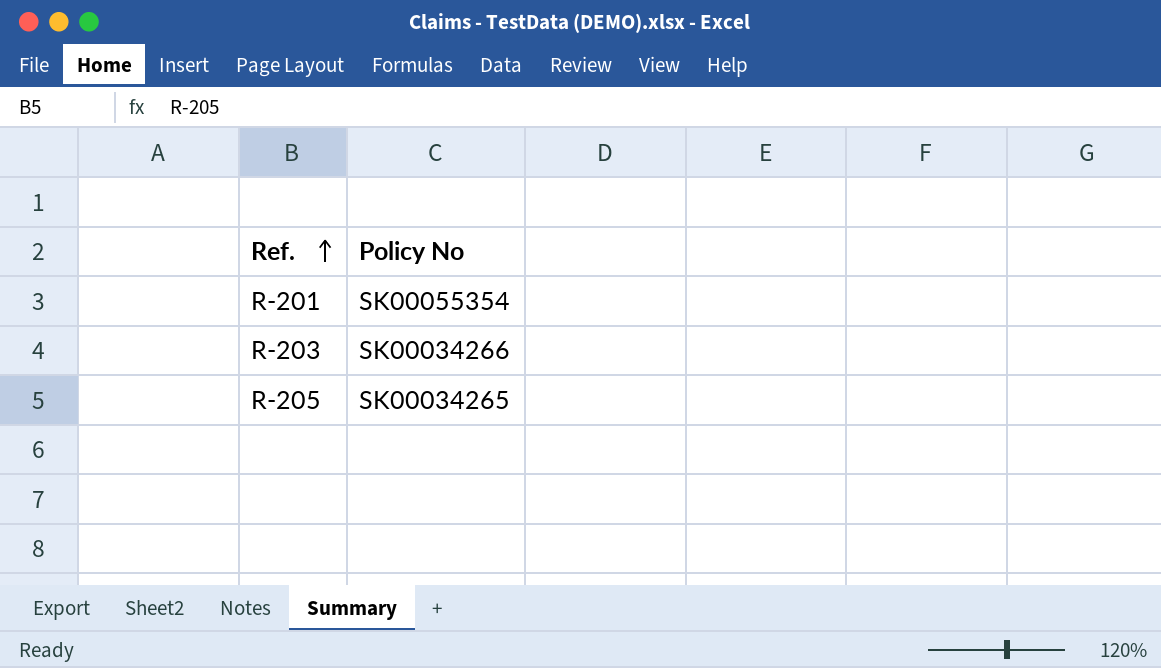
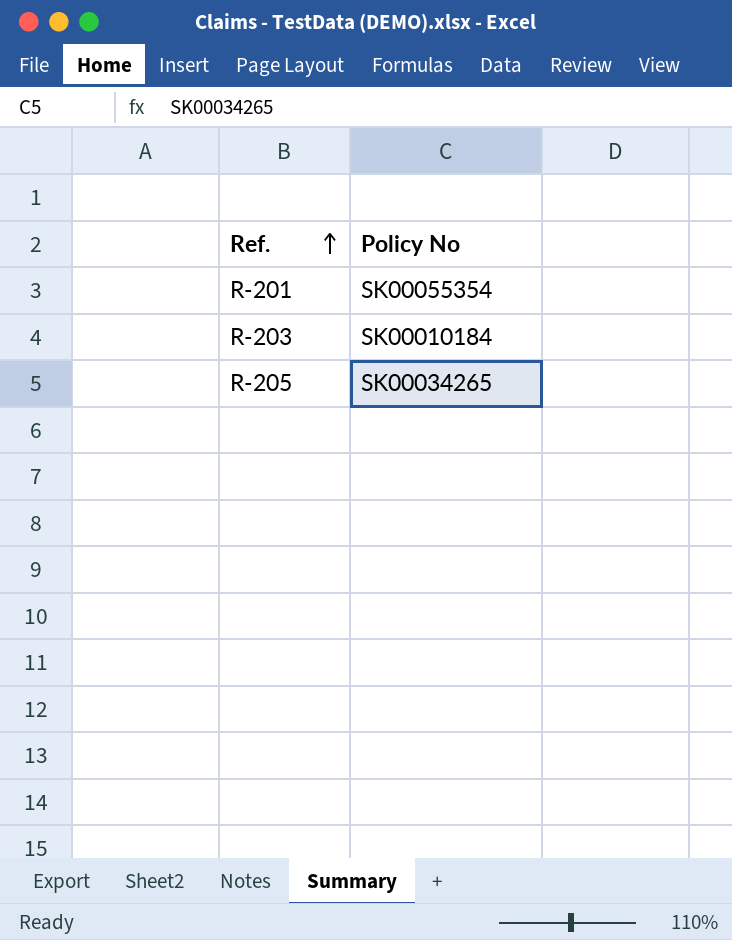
R-203 | Policy No: SK00034266 -> SK00010184

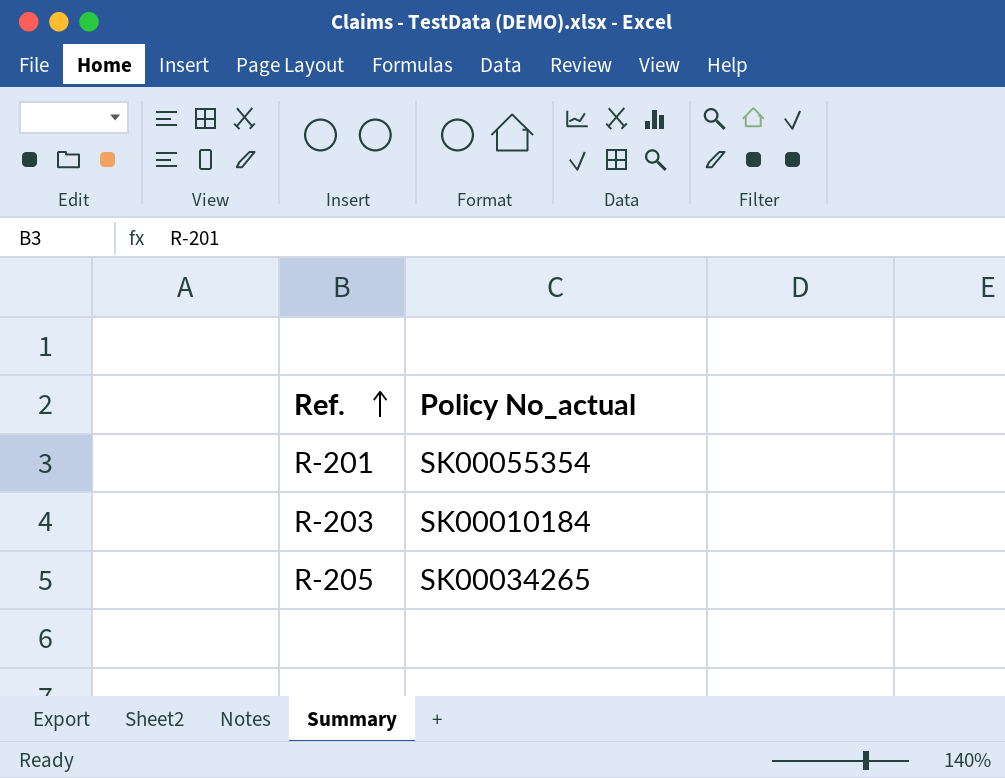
column name: Policy No -> Policy No_actual

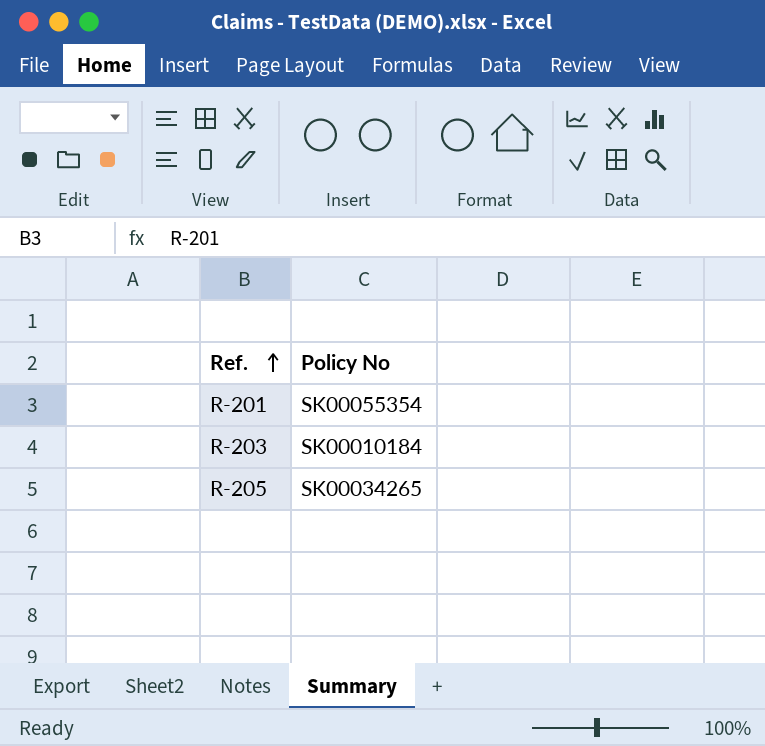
column name: Policy No_actual -> Policy No

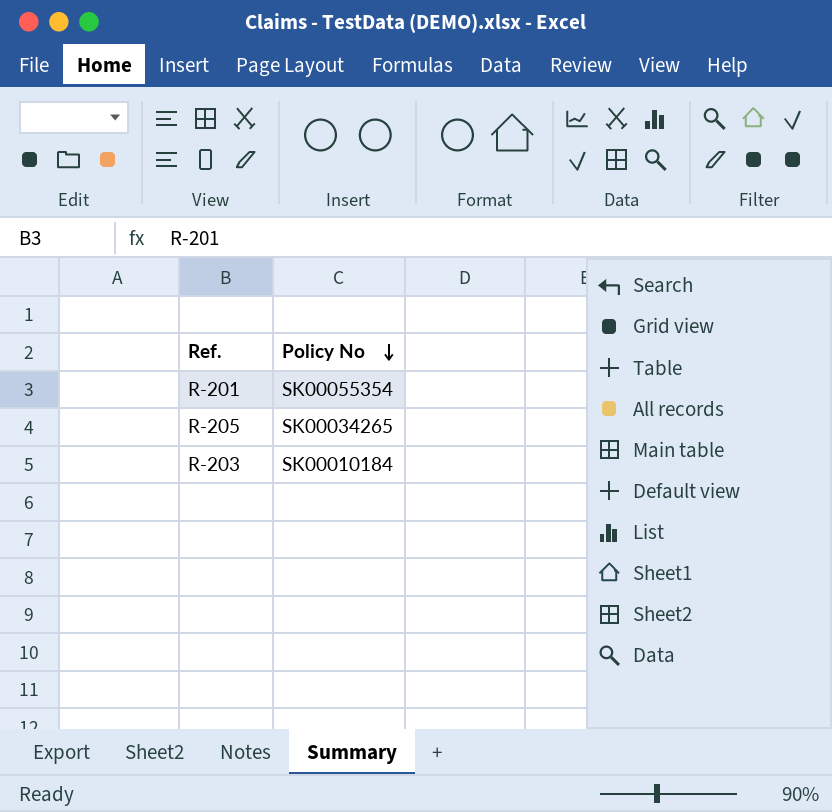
row order: Ref. ascending -> Policy No descending

